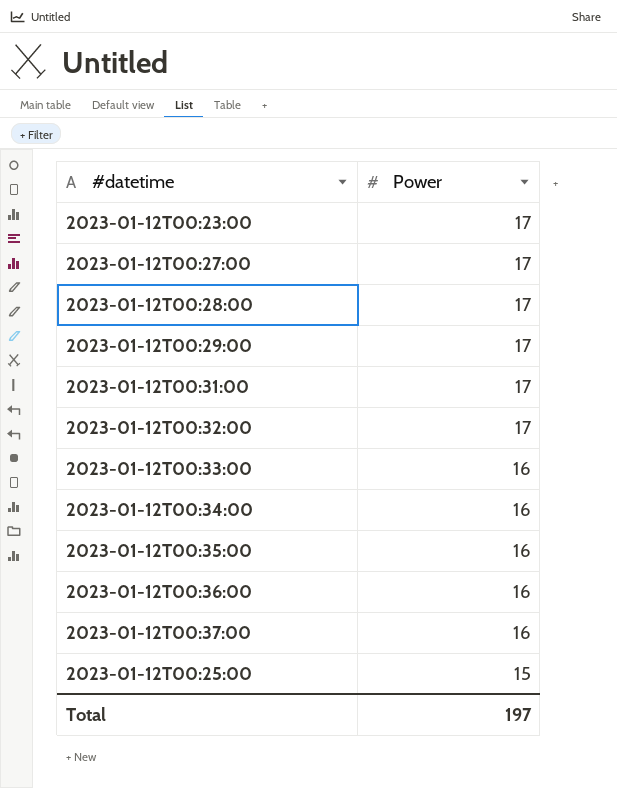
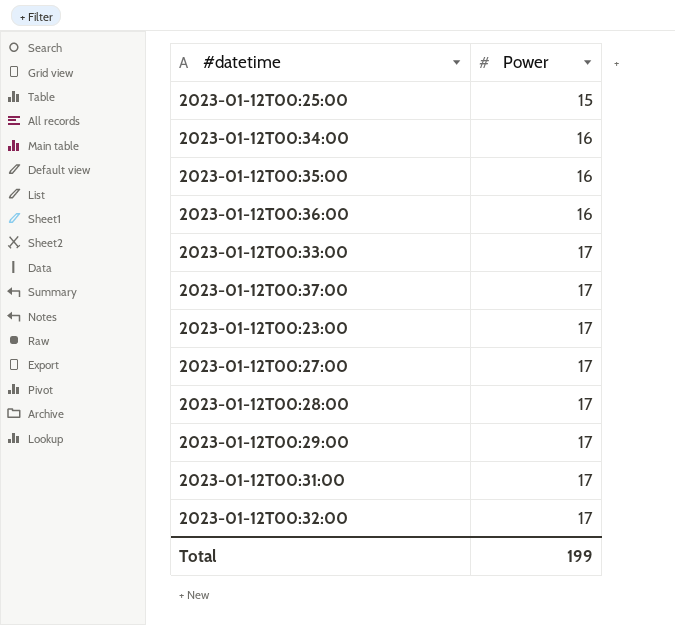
row order: Power descending -> Power ascending
2023-01-12T00:33:00 | Power: 16 -> 17
2023-01-12T00:37:00 | Power: 16 -> 17
Total | Power: 197 -> 199

